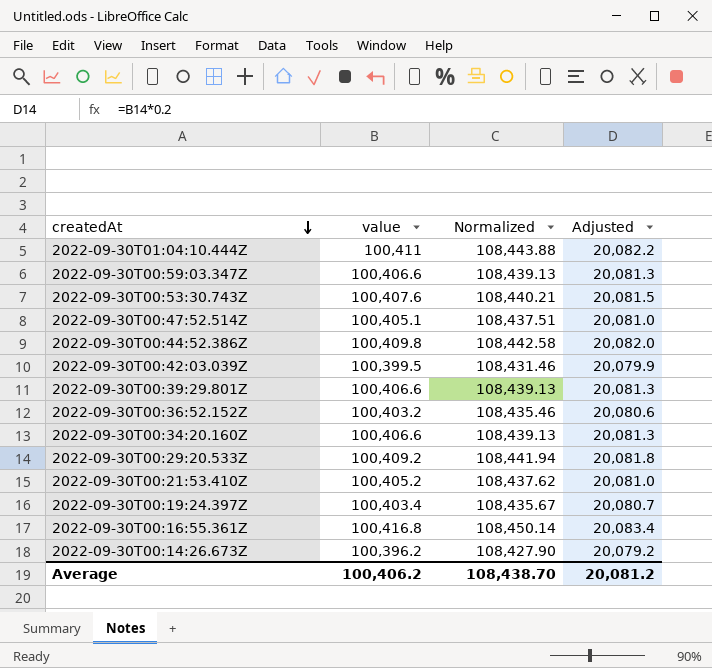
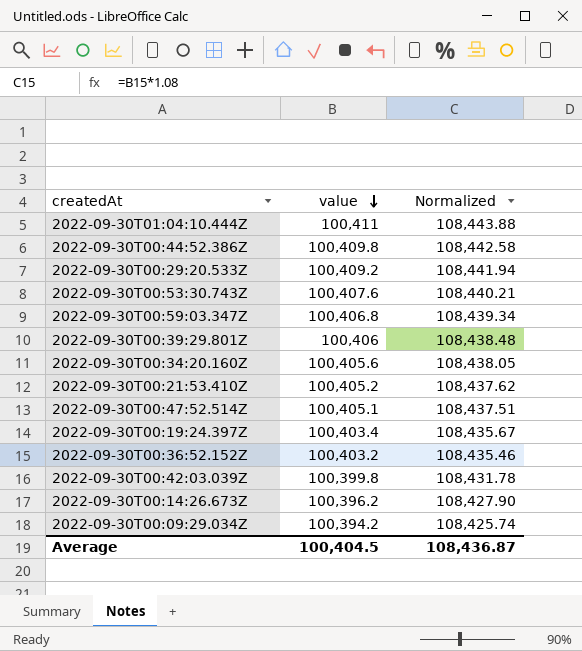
row order: createdAt descending -> value descending
column Adjusted | formula: [value] * 0.2 -> none
row 2022-09-30T00:16:55.361Z: 100,416.8 | 108,450.14 | 20,083.4 -> none
2022-09-30T00:59:03.347Z | value: 100,406.6 -> 100,406.8
2022-09-30T00:59:03.347Z | Normalized: 108,439.13 -> 108,439.34
2022-09-30T00:39:29.801Z | value: 100,406.6 -> 100,406
2022-09-30T00:39:29.801Z | Normalized: 108,439.13 -> 108,438.48
2022-09-30T00:34:20.160Z | value: 100,406.6 -> 100,405.6
2022-09-30T00:34:20.160Z | Normalized: 108,439.13 -> 108,438.05
2022-09-30T00:42:03.039Z | value: 100,399.5 -> 100,399.8
2022-09-30T00:42:03.039Z | Normalized: 108,431.46 -> 108,431.78
row 2022-09-30T00:09:29.034Z: none -> 100,394.2 | 108,425.74
Average | value: 100,406.2 -> 100,404.5
Average | Normalized: 108,438.70 -> 108,436.87

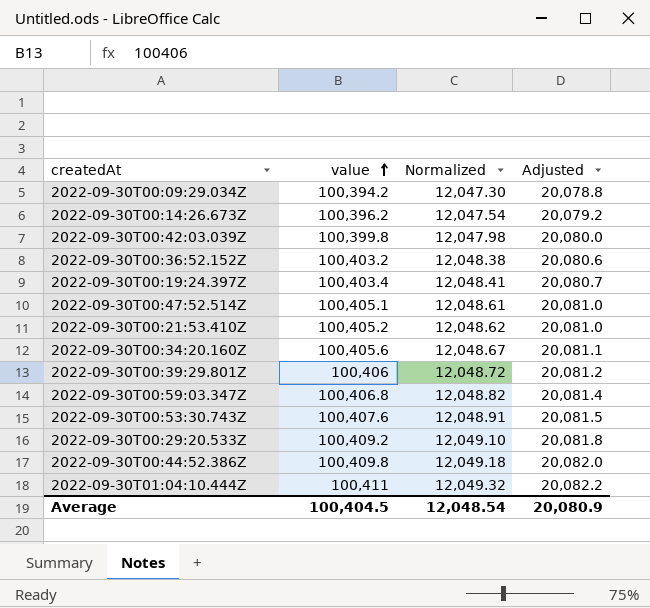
row order: value descending -> value ascending
column Normalized | formula: [value] * 1.08 -> [value] * 0.12
column Adjusted | formula: none -> [value] * 0.2
Average | Normalized: 108,436.87 -> 12,048.54

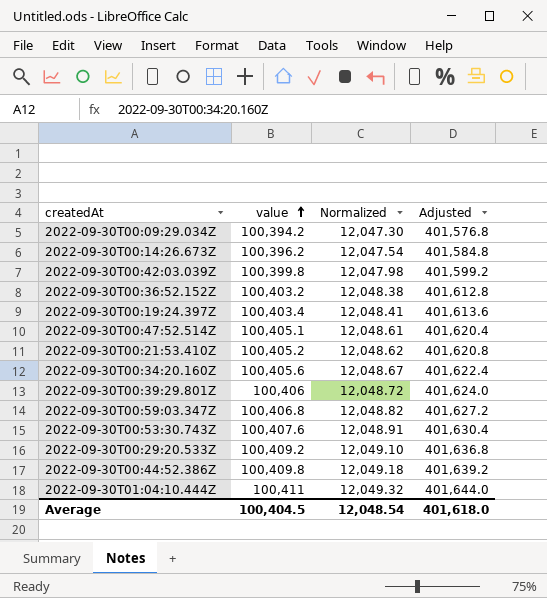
column Adjusted | formula: [value] * 0.2 -> [value] * 4
Average | Adjusted: 20,080.9 -> 401,618.0

